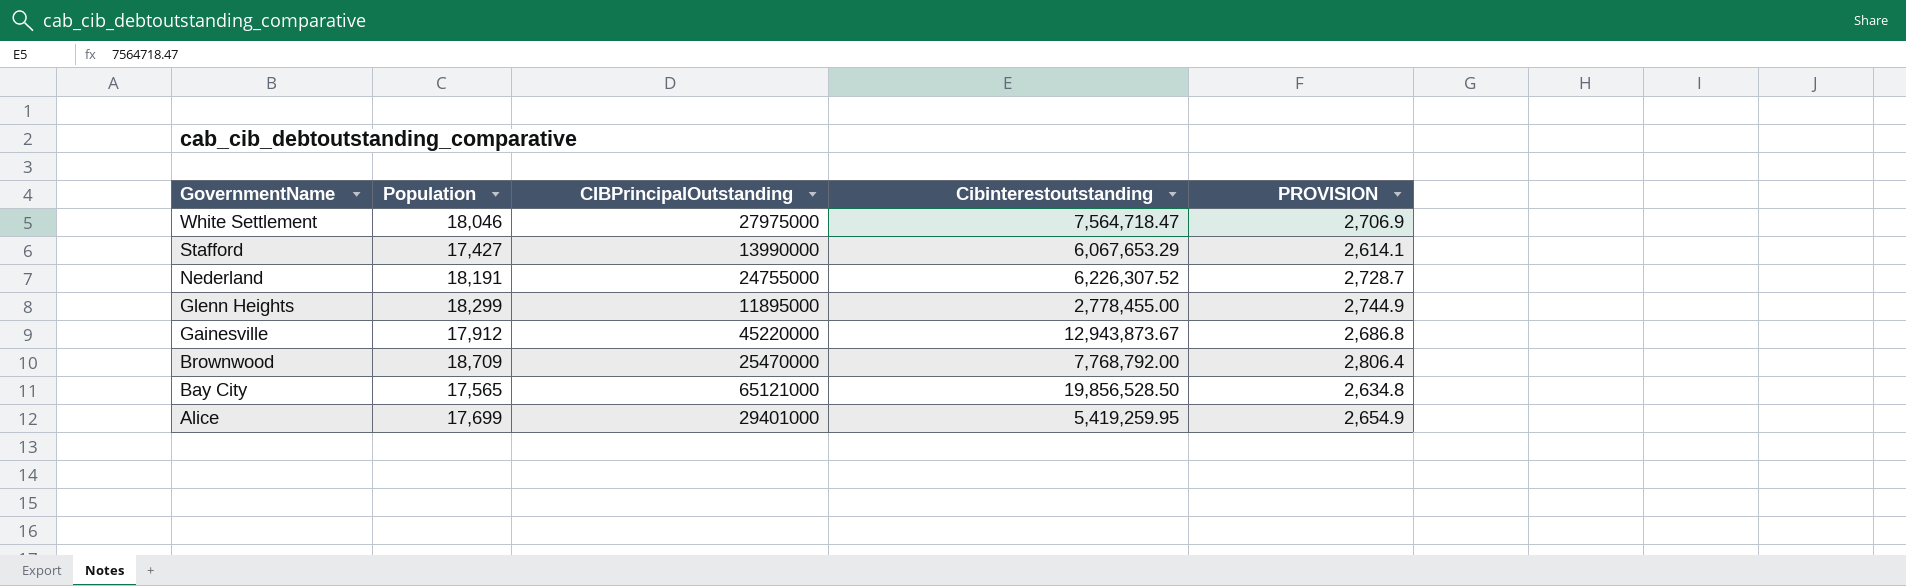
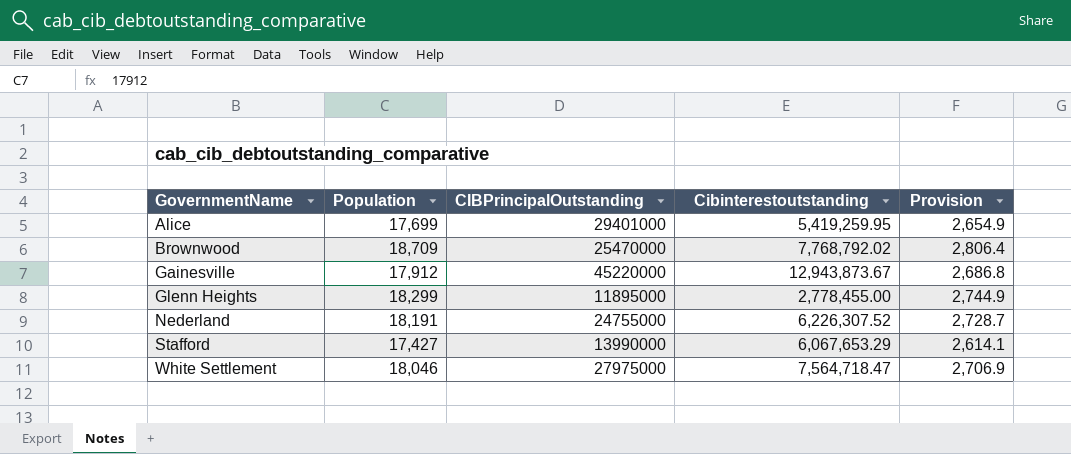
row order: GovernmentName descending -> GovernmentName ascending
column name: PROVISION -> Provision
row Bay City: 17,565 | 65121000 | 19,856,528.50 | 2,634.8 -> none
Brownwood | Cibinterestoutstanding: 7,768,792.00 -> 7,768,792.02

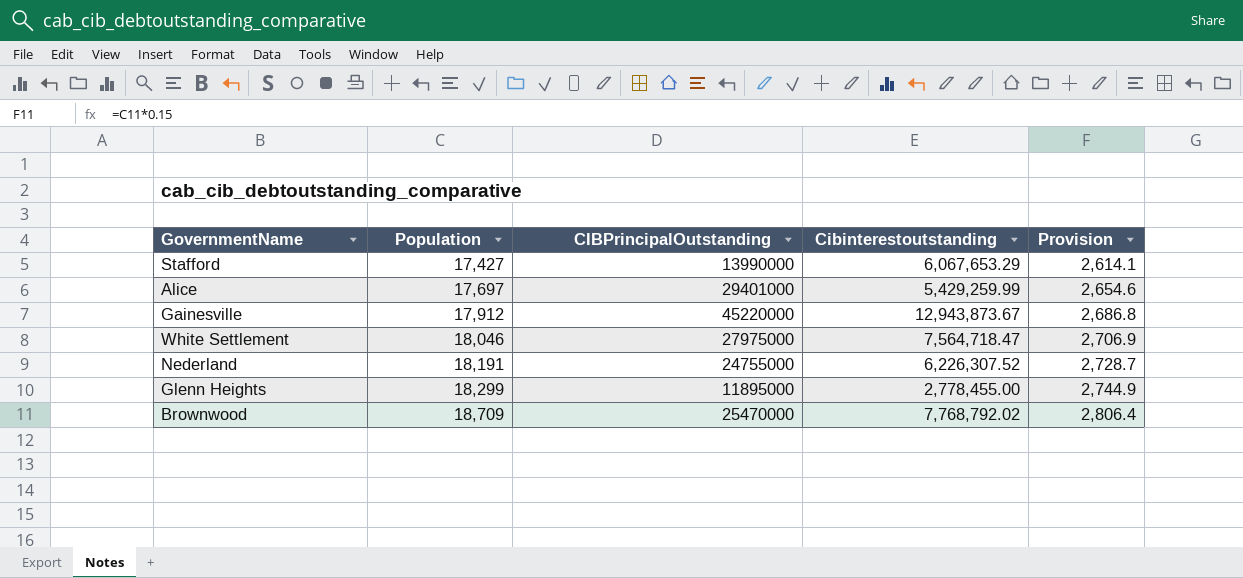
row order: GovernmentName ascending -> Population ascending
Alice | Population: 17,699 -> 17,697
Alice | Cibinterestoutstanding: 5,419,259.95 -> 5,429,259.99
Alice | Provision: 2,654.9 -> 2,654.6

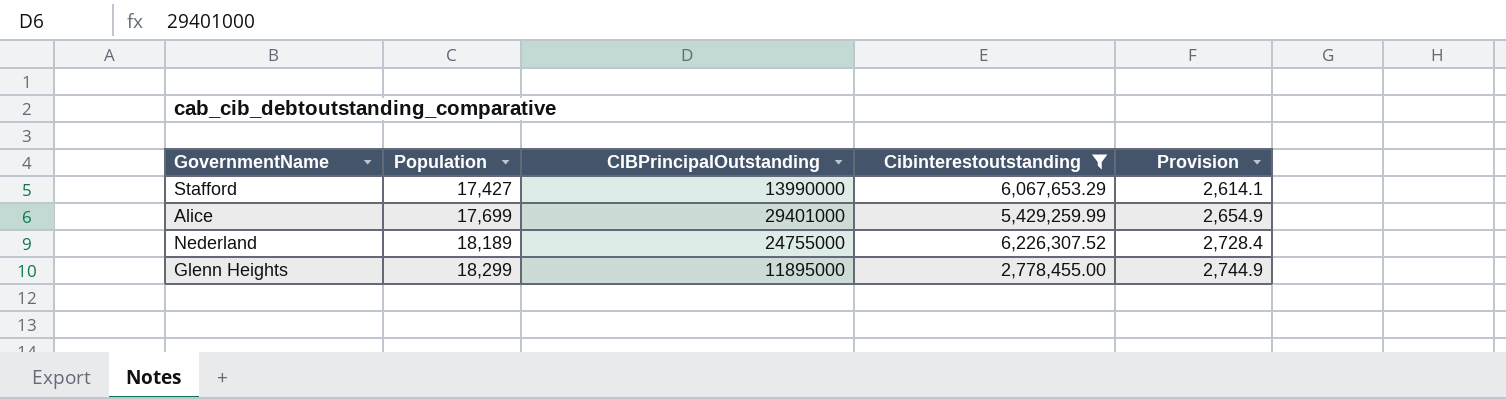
filter: none -> Cibinterestoutstanding <= 6,226,307.52
Alice | Population: 17,697 -> 17,699
Alice | Provision: 2,654.6 -> 2,654.9
Nederland | Population: 18,191 -> 18,189
Nederland | Provision: 2,728.7 -> 2,728.4

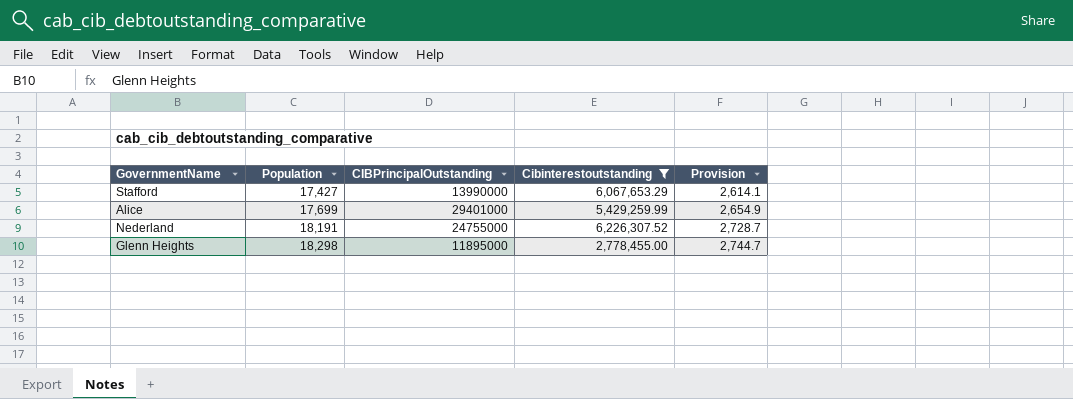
Nederland | Population: 18,189 -> 18,191
Nederland | Provision: 2,728.4 -> 2,728.7
Glenn Heights | Population: 18,299 -> 18,298
Glenn Heights | Provision: 2,744.9 -> 2,744.7

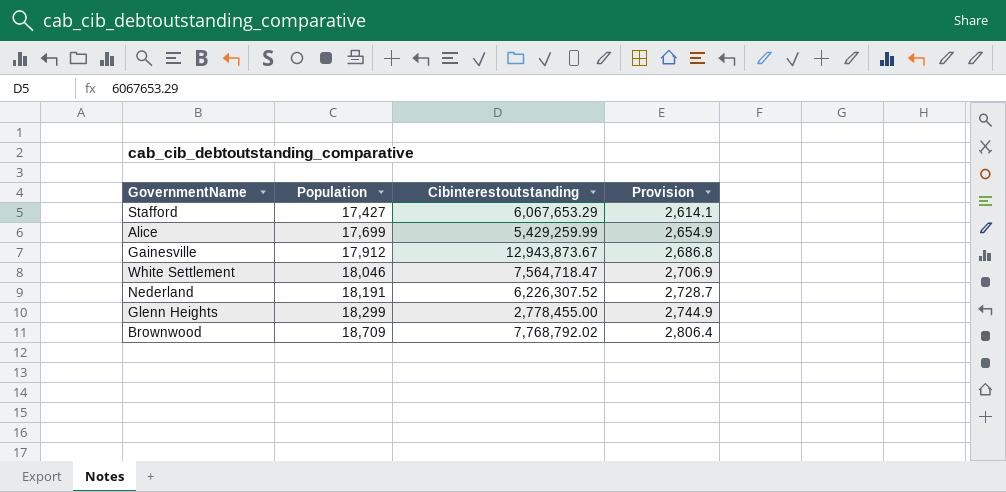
filter: Cibinterestoutstanding <= 6,226,307.52 -> none
column CIBPrincipalOutstanding | position: 3 -> none
Glenn Heights | Population: 18,298 -> 18,299
Glenn Heights | Provision: 2,744.7 -> 2,744.9

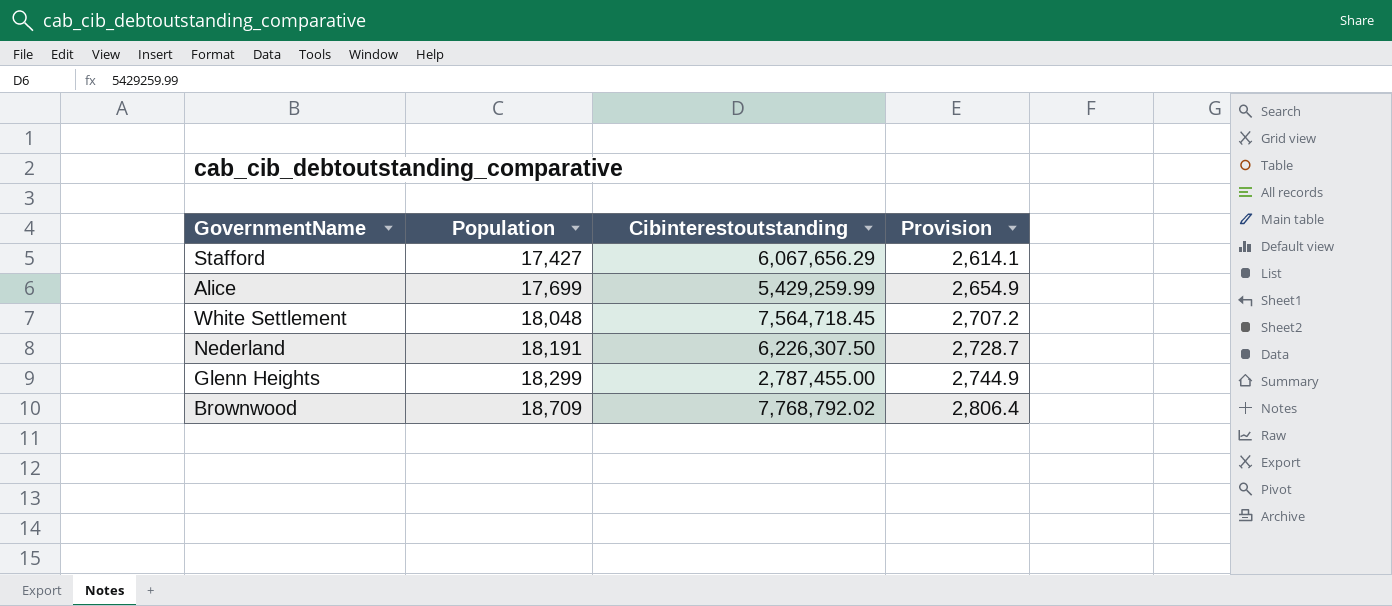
row Gainesville: 17,912 | 12,943,873.67 | 2,686.8 -> none
Stafford | Cibinterestoutstanding: 6,067,653.29 -> 6,067,656.29
White Settlement | Population: 18,046 -> 18,048
White Settlement | Cibinterestoutstanding: 7,564,718.47 -> 7,564,718.45
White Settlement | Provision: 2,706.9 -> 2,707.2
Nederland | Cibinterestoutstanding: 6,226,307.52 -> 6,226,307.50
Glenn Heights | Cibinterestoutstanding: 2,778,455.00 -> 2,787,455.00

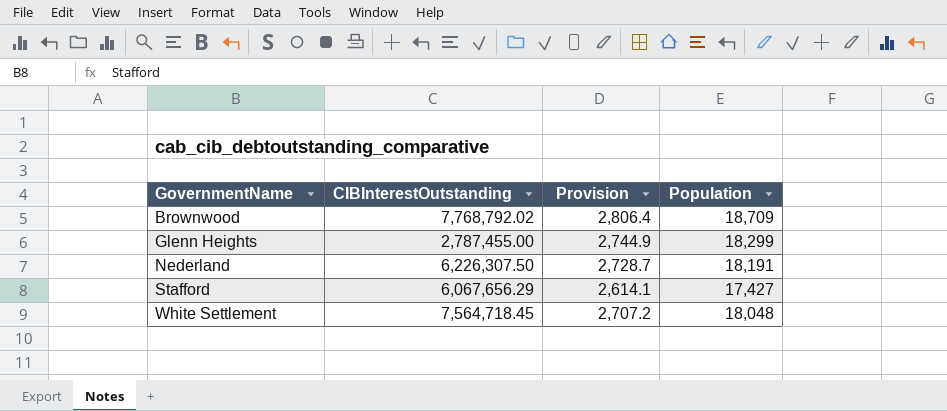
row order: Population ascending -> GovernmentName ascending
column name: Cibinterestoutstanding -> CIBInterestOutstanding
column Population | position: 2 -> 4
row Alice: 17,699 | 5,429,259.99 | 2,654.9 -> none

